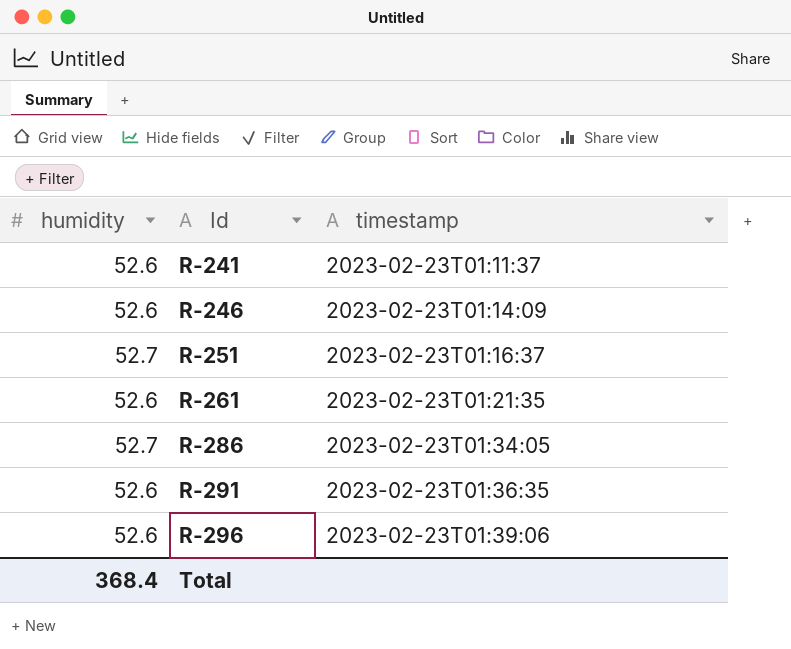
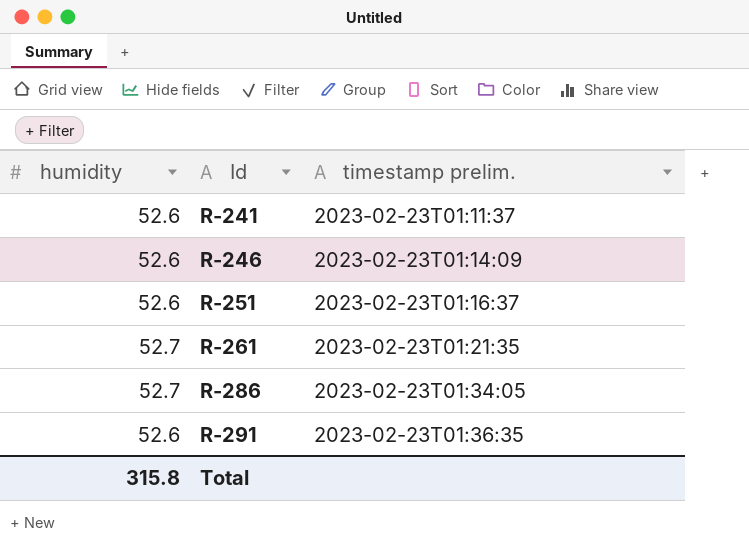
column name: timestamp -> timestamp prelim.
row R-296: 52.6 | 2023-02-23T01:39:06 -> none
R-251 | humidity: 52.7 -> 52.6
R-261 | humidity: 52.6 -> 52.7
Total | humidity: 368.4 -> 315.8

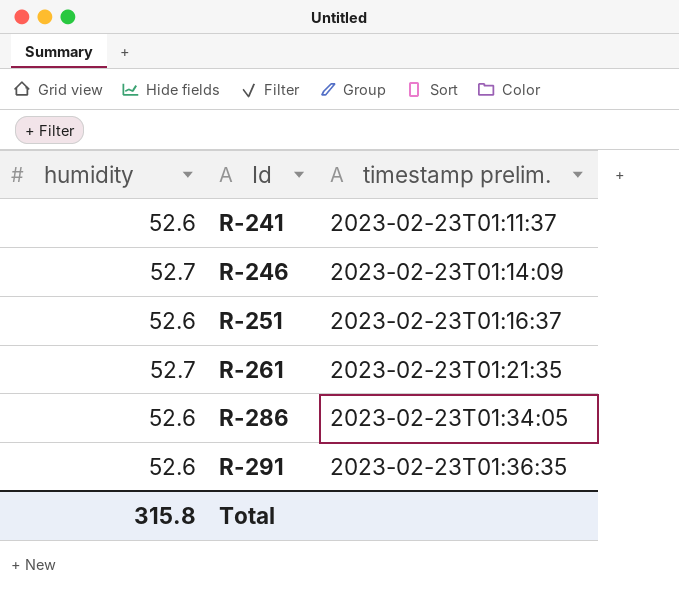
R-246 | humidity: 52.6 -> 52.7
R-286 | humidity: 52.7 -> 52.6

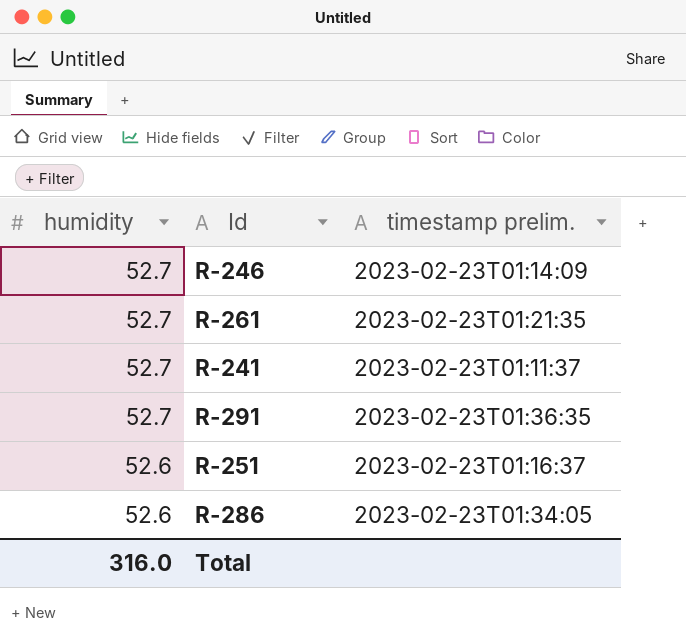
row order: Id ascending -> humidity descending
R-241 | humidity: 52.6 -> 52.7
R-291 | humidity: 52.6 -> 52.7
Total | humidity: 315.8 -> 316.0

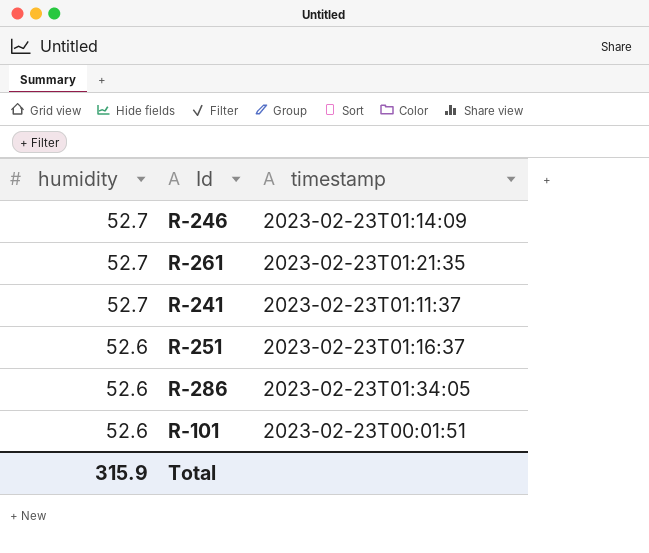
column name: timestamp prelim. -> timestamp
row R-291: 52.7 | 2023-02-23T01:36:35 -> none
row R-101: none -> 52.6 | 2023-02-23T00:01:51
Total | humidity: 316.0 -> 315.9

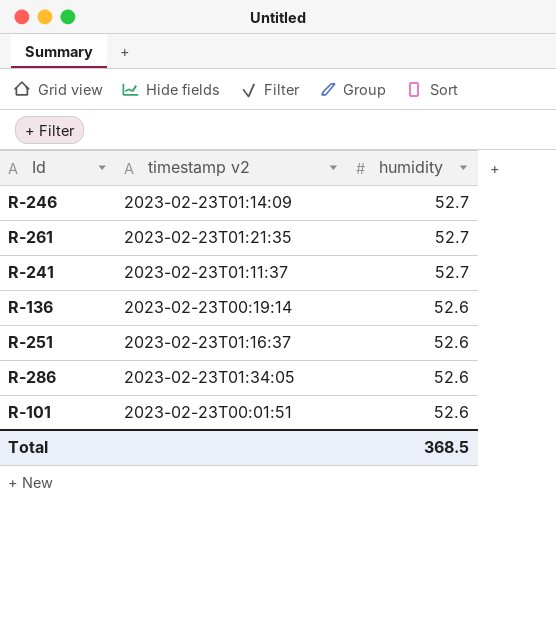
column name: timestamp -> timestamp v2
column humidity | position: 1 -> 3
row R-136: none -> 2023-02-23T00:19:14 | 52.6
Total | humidity: 315.9 -> 368.5

